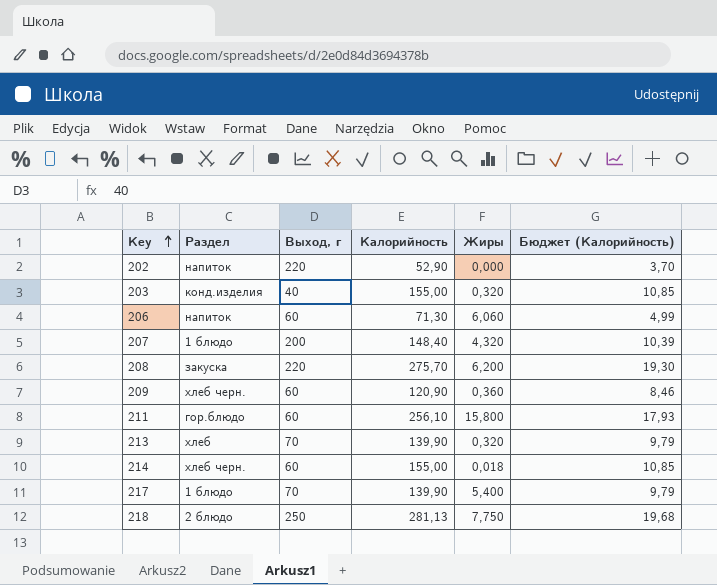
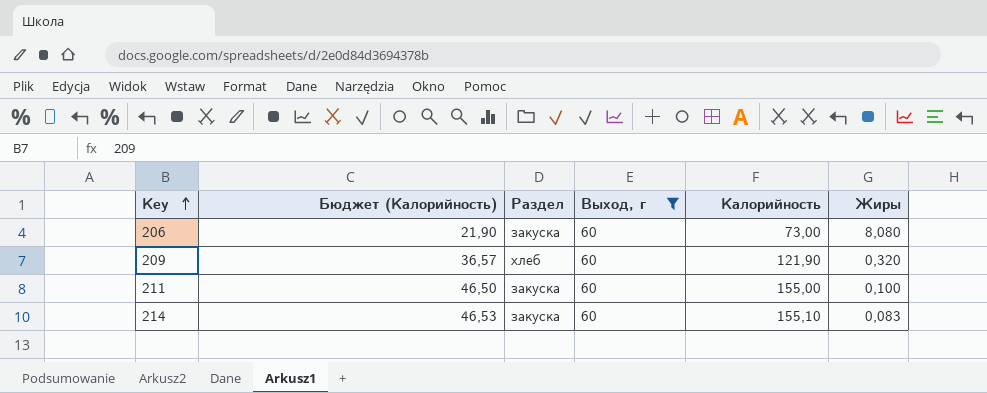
filter: none -> Выход, г = 60
column Бюджет (Калорийность) | formula: [Калорийность] * 0,07 -> [Калорийность] * 0,3
column Бюджет (Калорийность) | position: 6 -> 2
206 | Раздел: напиток -> закуска
206 | Калорийность: 71,30 -> 73,00
206 | Жиры: 6,060 -> 8,080
209 | Раздел: хлеб черн. -> хлеб
209 | Калорийность: 120,90 -> 121,90
209 | Жиры: 0,360 -> 0,320
211 | Раздел: гор.блюдо -> закуска
211 | Калорийность: 256,10 -> 155,00
211 | Жиры: 15,800 -> 0,100
214 | Раздел: хлеб черн. -> закуска
214 | Калорийность: 155,00 -> 155,10
214 | Жиры: 0,018 -> 0,083

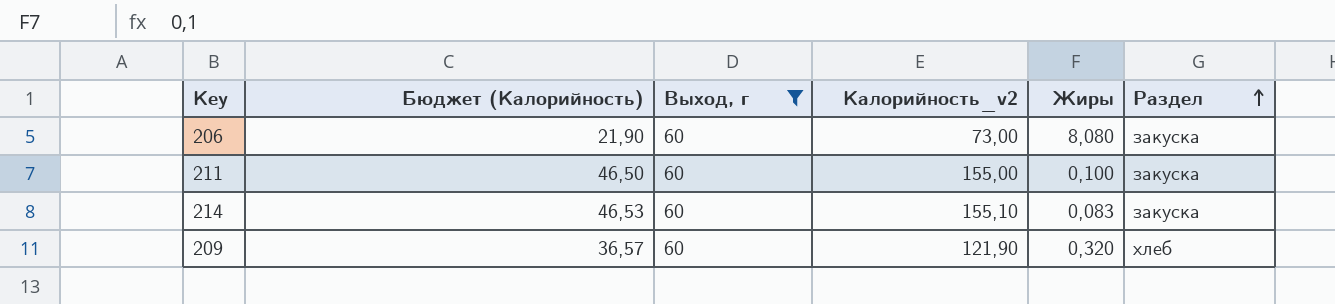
row order: Key ascending -> Раздел ascending
column name: Калорийность -> Калорийность_v2
column Раздел | position: 3 -> 6

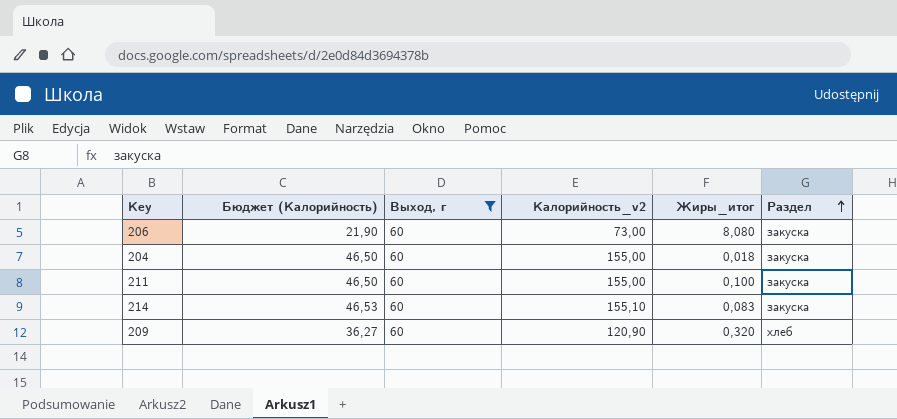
column name: Жиры -> Жиры_итог
row 204: none -> 46,50 | 60 | 155,00 | 0,018 | закуска
209 | Бюджет (Калорийность): 36,57 -> 36,27
209 | Калорийность_v2: 121,90 -> 120,90

